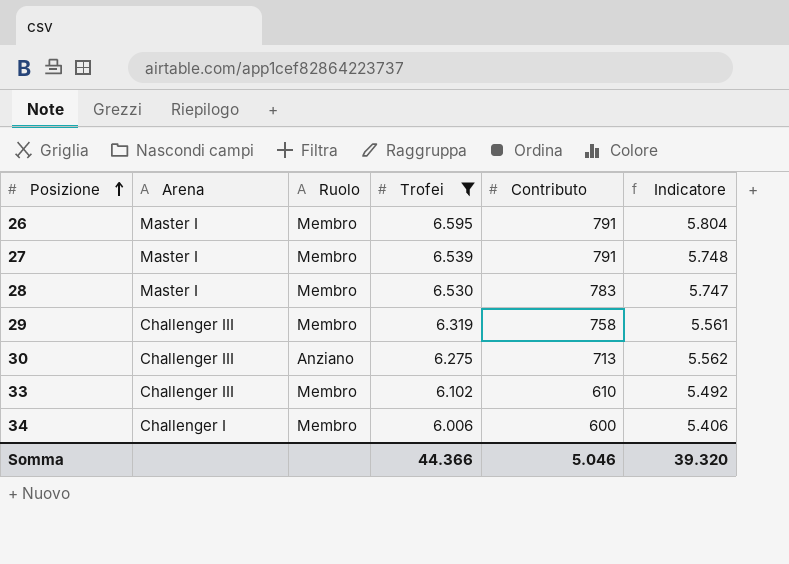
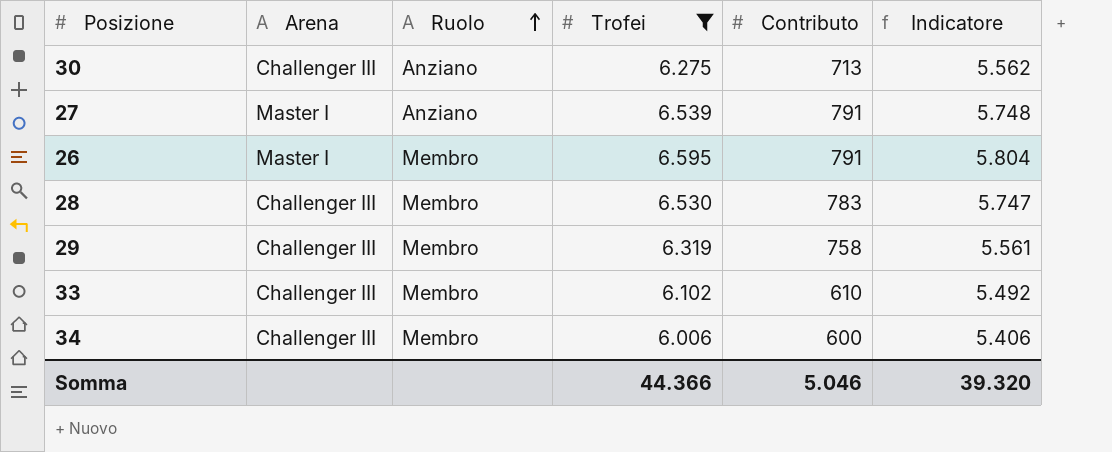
row order: Posizione ascending -> Ruolo ascending
27 | Ruolo: Membro -> Anziano
28 | Arena: Master I -> Challenger III
34 | Arena: Challenger I -> Challenger III

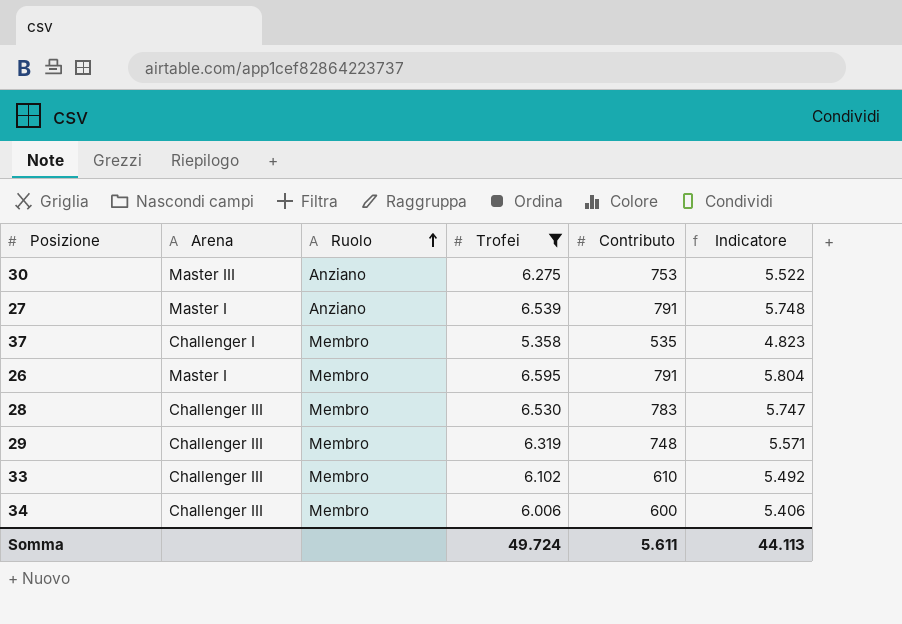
30 | Arena: Challenger III -> Master III
30 | Contributo: 713 -> 753
30 | Indicatore: 5.562 -> 5.522
row 37: none -> Challenger I | Membro | 5.358 | 535 | 4.823
29 | Contributo: 758 -> 748
29 | Indicatore: 5.561 -> 5.571
Somma | Trofei: 44.366 -> 49.724
Somma | Contributo: 5.046 -> 5.611
Somma | Indicatore: 39.320 -> 44.113

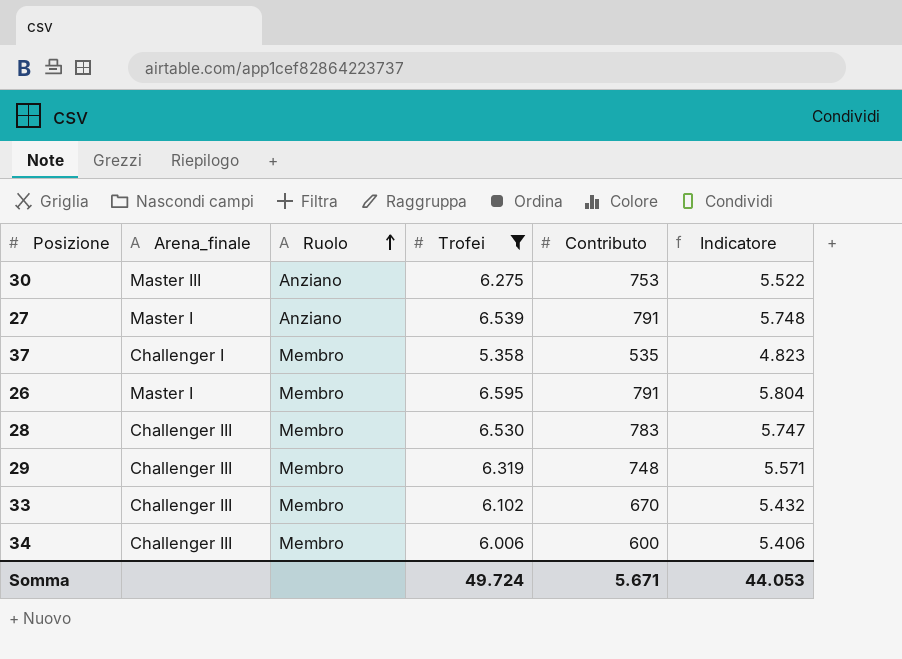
column name: Arena -> Arena_finale
33 | Contributo: 610 -> 670
33 | Indicatore: 5.492 -> 5.432
Somma | Contributo: 5.611 -> 5.671
Somma | Indicatore: 44.113 -> 44.053

